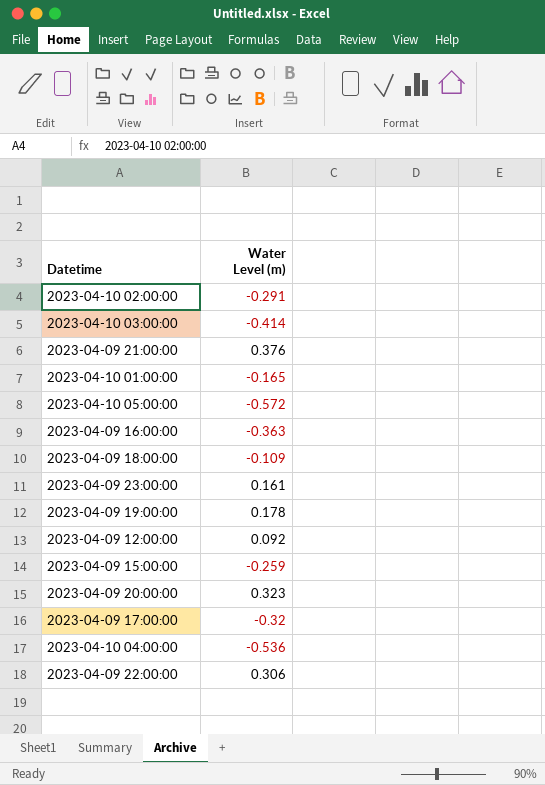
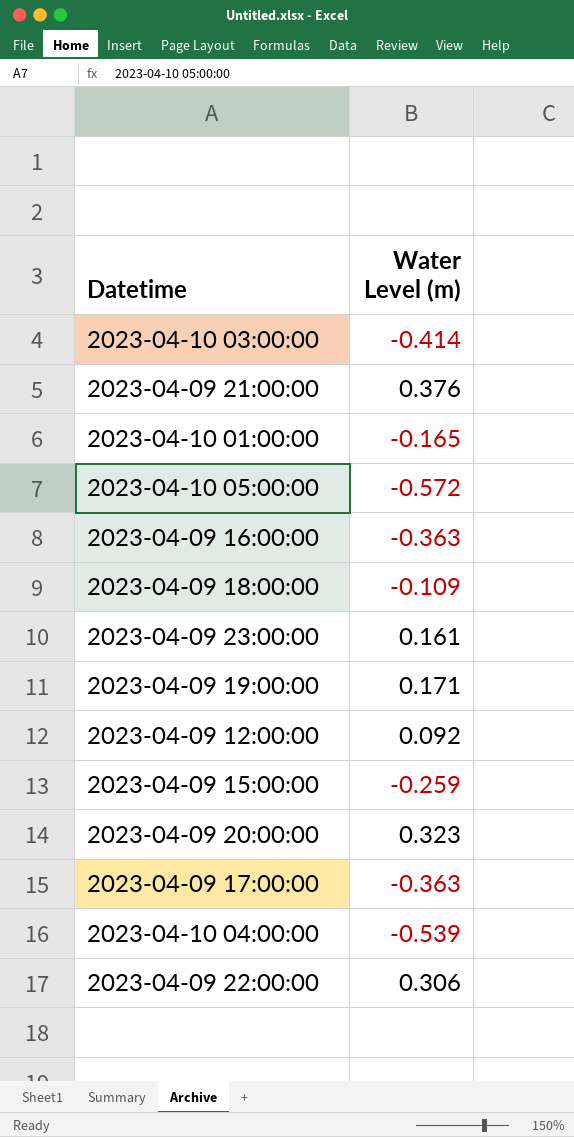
row 2023-04-10 02:00:00: -0.291 -> none
2023-04-09 19:00:00 | Water Level (m): 0.178 -> 0.171
2023-04-09 17:00:00 | Water Level (m): -0.32 -> -0.363
2023-04-10 04:00:00 | Water Level (m): -0.536 -> -0.539

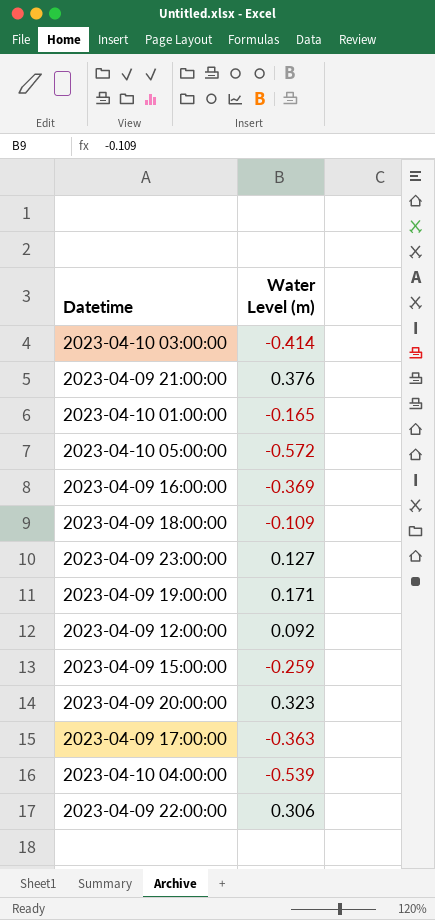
2023-04-09 16:00:00 | Water Level (m): -0.363 -> -0.369
2023-04-09 23:00:00 | Water Level (m): 0.161 -> 0.127

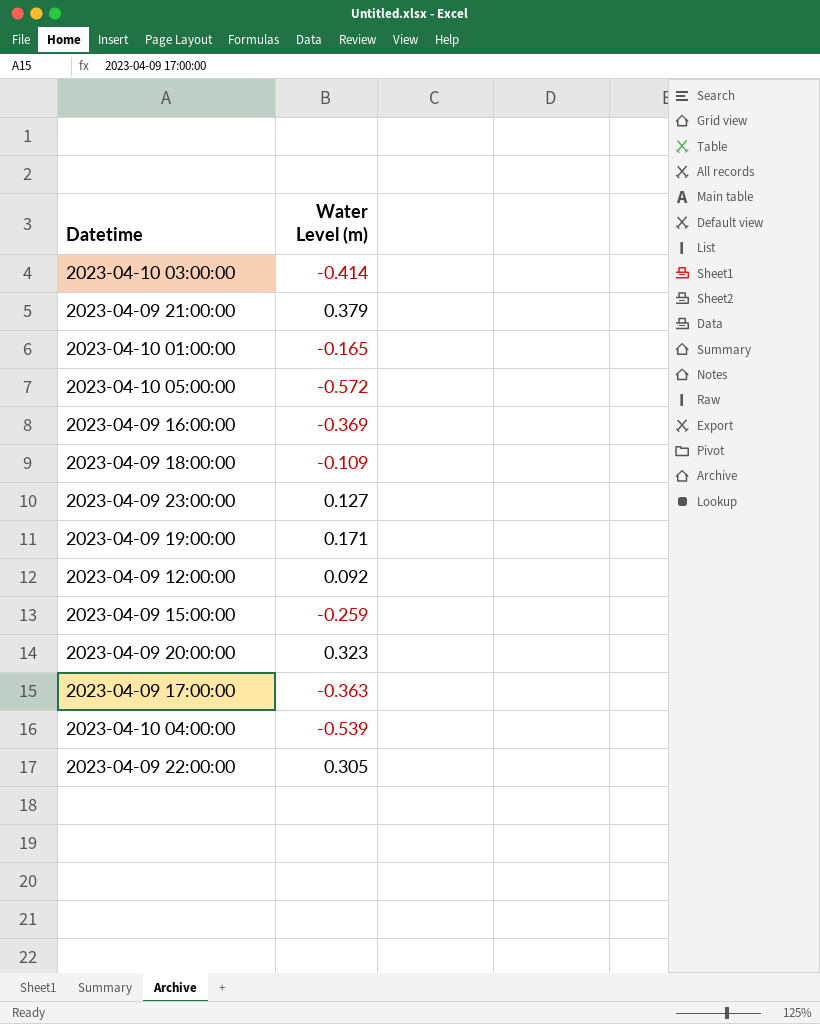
2023-04-09 21:00:00 | Water Level (m): 0.376 -> 0.379
2023-04-09 22:00:00 | Water Level (m): 0.306 -> 0.305

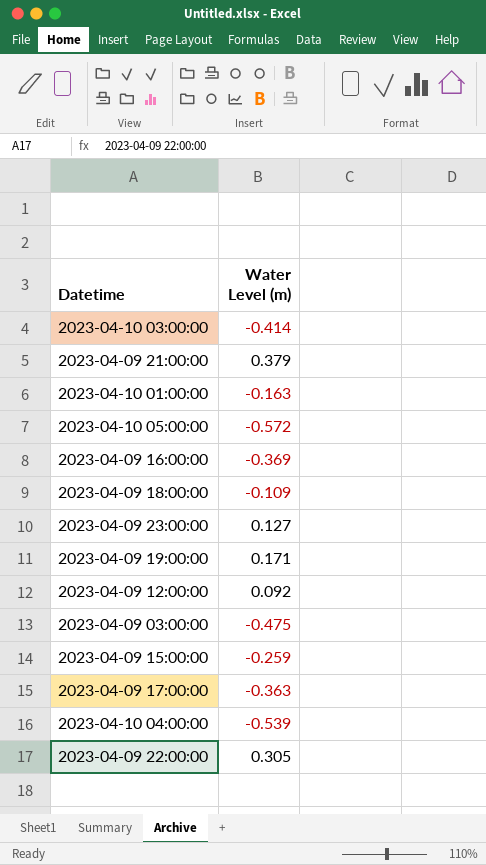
row 2023-04-09 20:00:00: 0.323 -> none
2023-04-10 01:00:00 | Water Level (m): -0.165 -> -0.163
row 2023-04-09 03:00:00: none -> -0.475

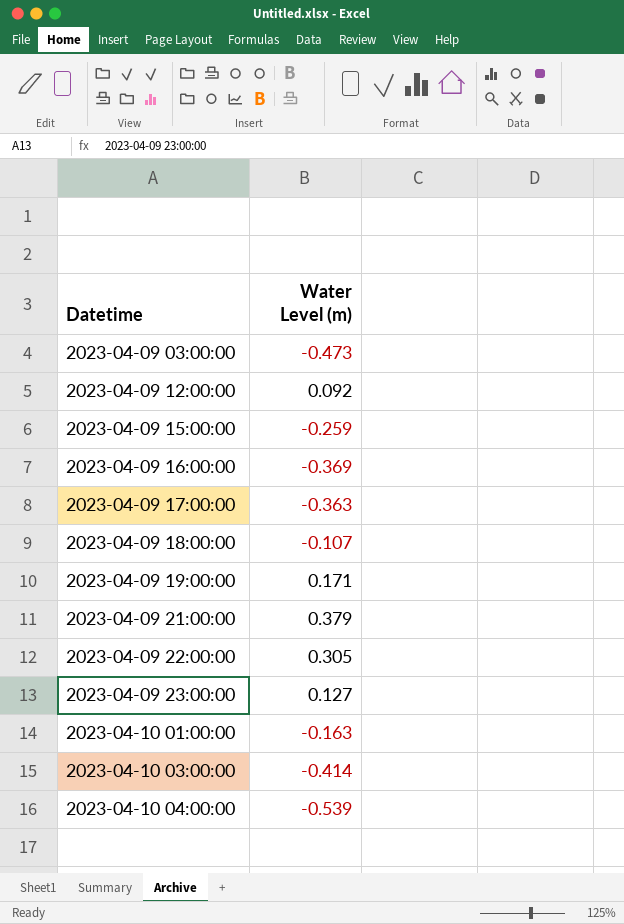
row order: none -> Datetime ascending
row 2023-04-10 05:00:00: -0.572 -> none
2023-04-09 03:00:00 | Water Level (m): -0.475 -> -0.473
2023-04-09 18:00:00 | Water Level (m): -0.109 -> -0.107

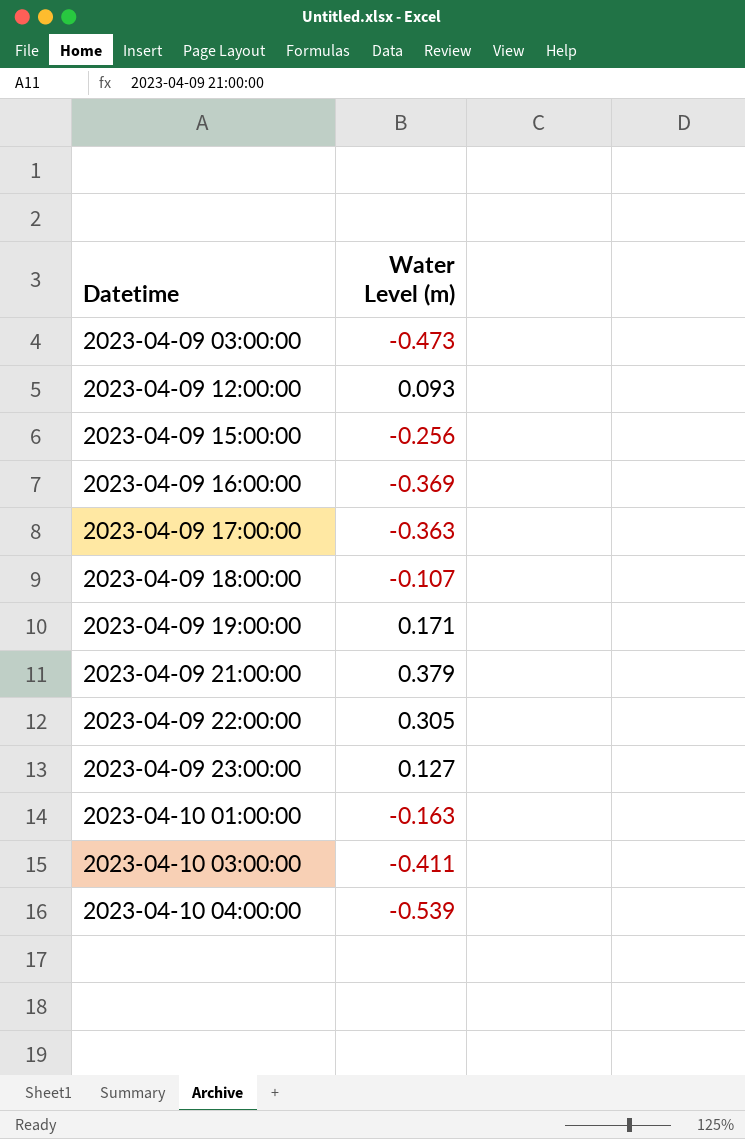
2023-04-09 12:00:00 | Water Level (m): 0.092 -> 0.093
2023-04-09 15:00:00 | Water Level (m): -0.259 -> -0.256
2023-04-10 03:00:00 | Water Level (m): -0.414 -> -0.411

